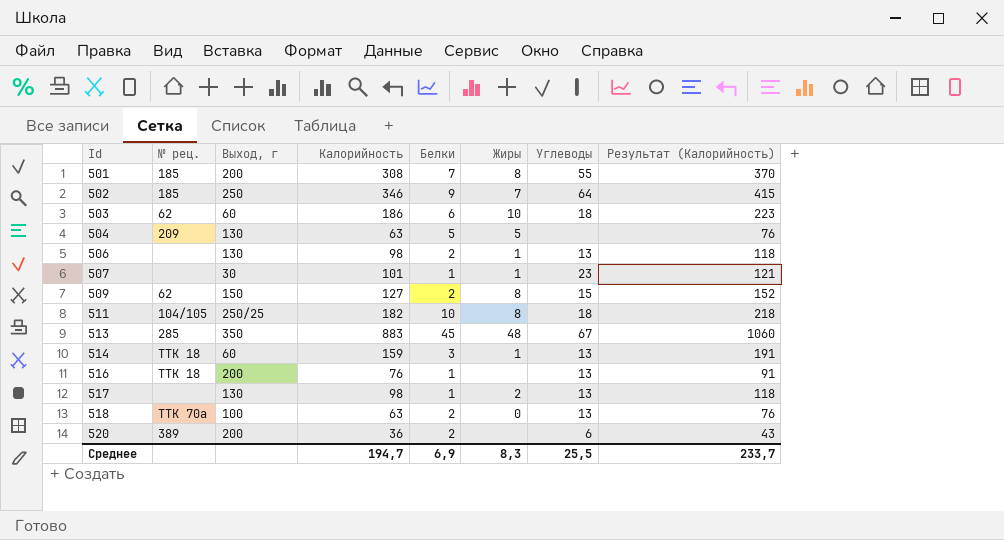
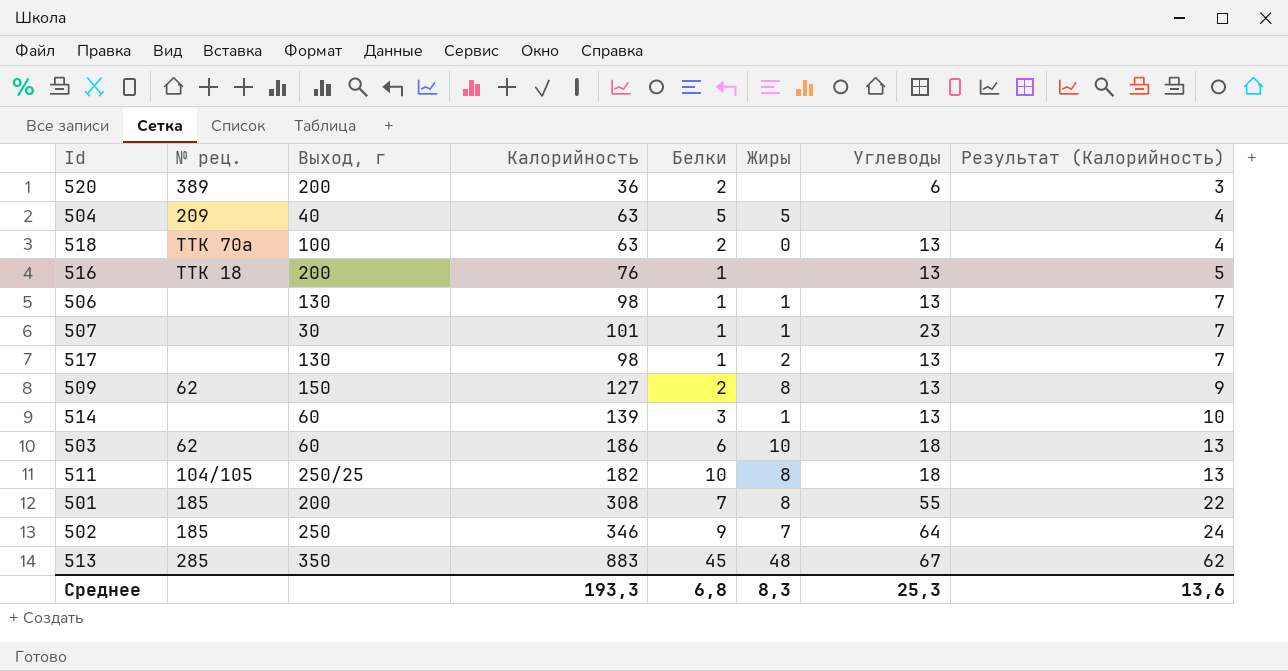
row order: Id ascending -> Результат (Калорийность) ascending
column Результат (Калорийность) | formula: [Калорийность] * 1,2 -> [Калорийность] * 0,07
504 | Выход, г: 130 -> 40
506 | Белки: 2 -> 1
509 | Углеводы: 15 -> 13
514 | № рец.: ТТК 18 -> none
514 | Калорийность: 159 -> 139
Среднее | Калорийность: 194,7 -> 193,3
Среднее | Белки: 6,9 -> 6,8
Среднее | Углеводы: 25,5 -> 25,3
Среднее | Результат (Калорийность): 233,7 -> 13,6

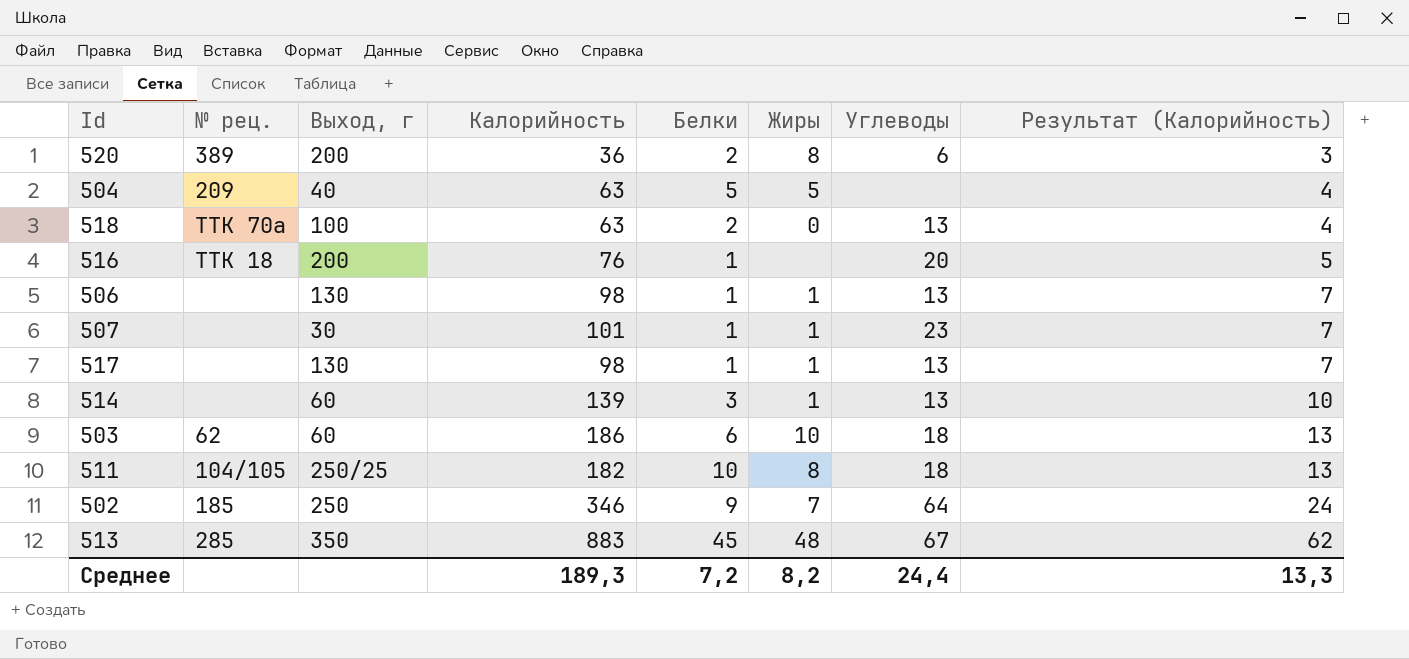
row 509: 62 | 150 | 127 | 2 | 8 | 13 | 9 -> none
row 501: 185 | 200 | 308 | 7 | 8 | 55 | 22 -> none
520 | Жиры: none -> 8
516 | Углеводы: 13 -> 20
517 | Жиры: 2 -> 1
Среднее | Калорийность: 193,3 -> 189,3
Среднее | Белки: 6,8 -> 7,2
Среднее | Жиры: 8,3 -> 8,2
Среднее | Углеводы: 25,3 -> 24,4
Среднее | Результат (Калорийность): 13,6 -> 13,3

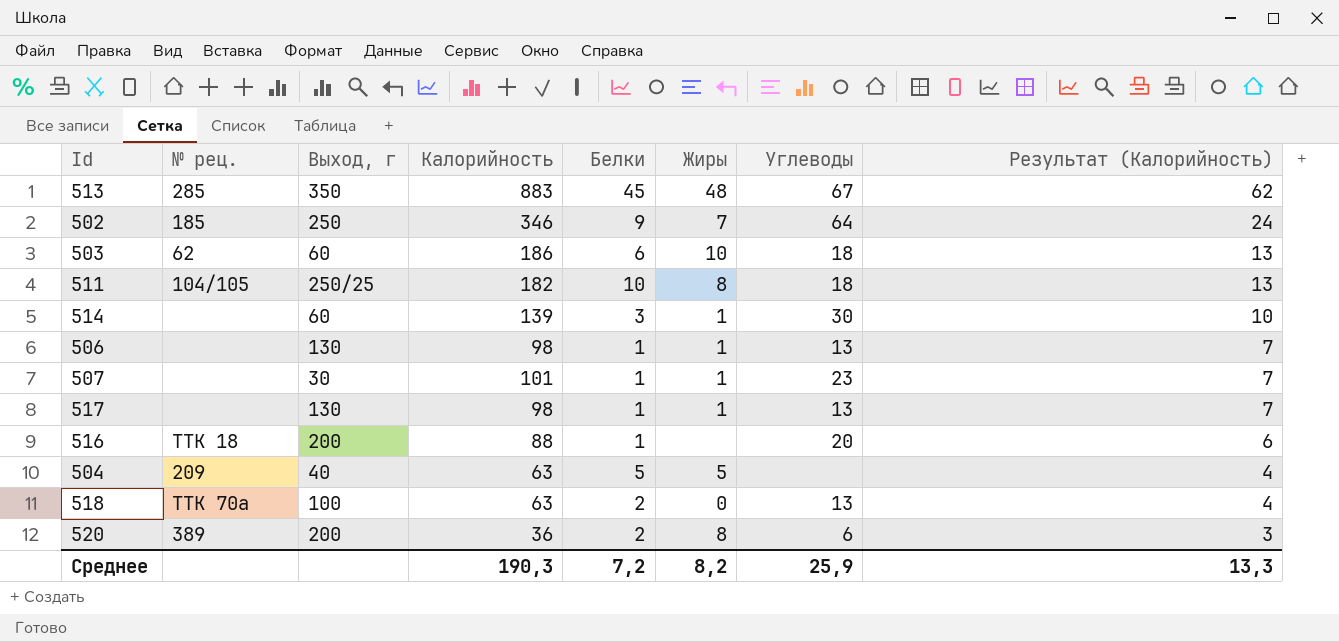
row order: Результат (Калорийность) ascending -> Результат (Калорийность) descending
514 | Углеводы: 13 -> 30
516 | Калорийность: 76 -> 88
516 | Результат (Калорийность): 5 -> 6
Среднее | Калорийность: 189,3 -> 190,3
Среднее | Углеводы: 24,4 -> 25,9

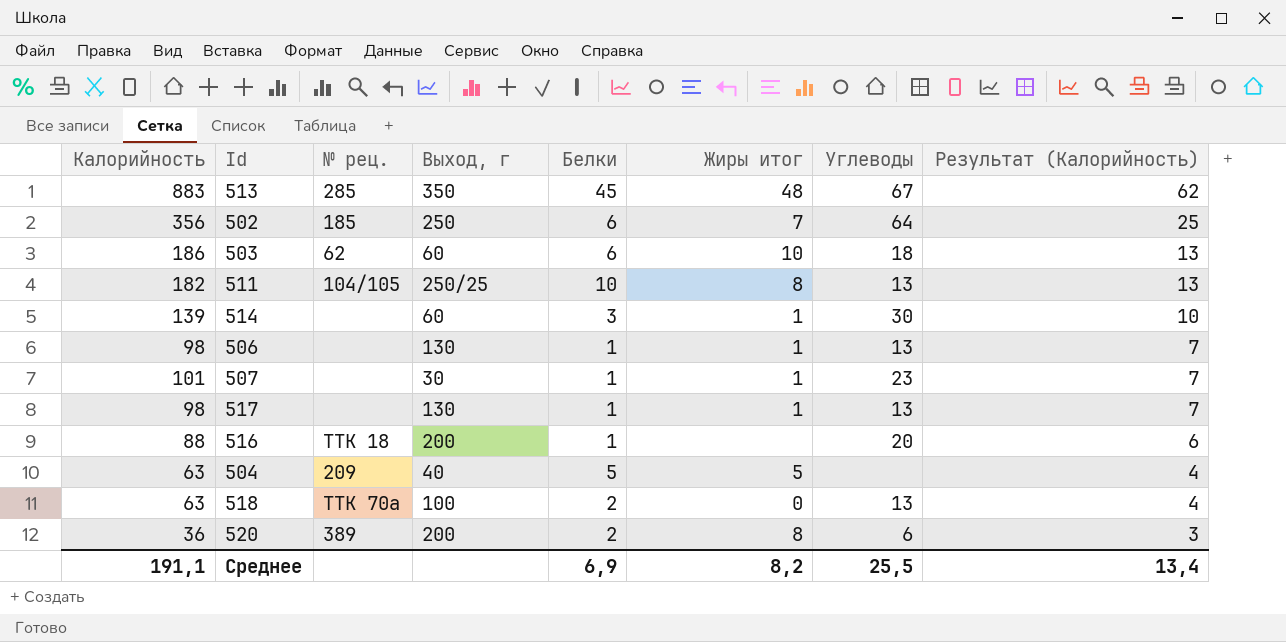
column Калорийность | position: 4 -> 1
column name: Жиры -> Жиры итог
502 | Калорийность: 346 -> 356
502 | Белки: 9 -> 6
502 | Результат (Калорийность): 24 -> 25
511 | Углеводы: 18 -> 13
Среднее | Калорийность: 190,3 -> 191,1
Среднее | Белки: 7,2 -> 6,9
Среднее | Углеводы: 25,9 -> 25,5
Среднее | Результат (Калорийность): 13,3 -> 13,4

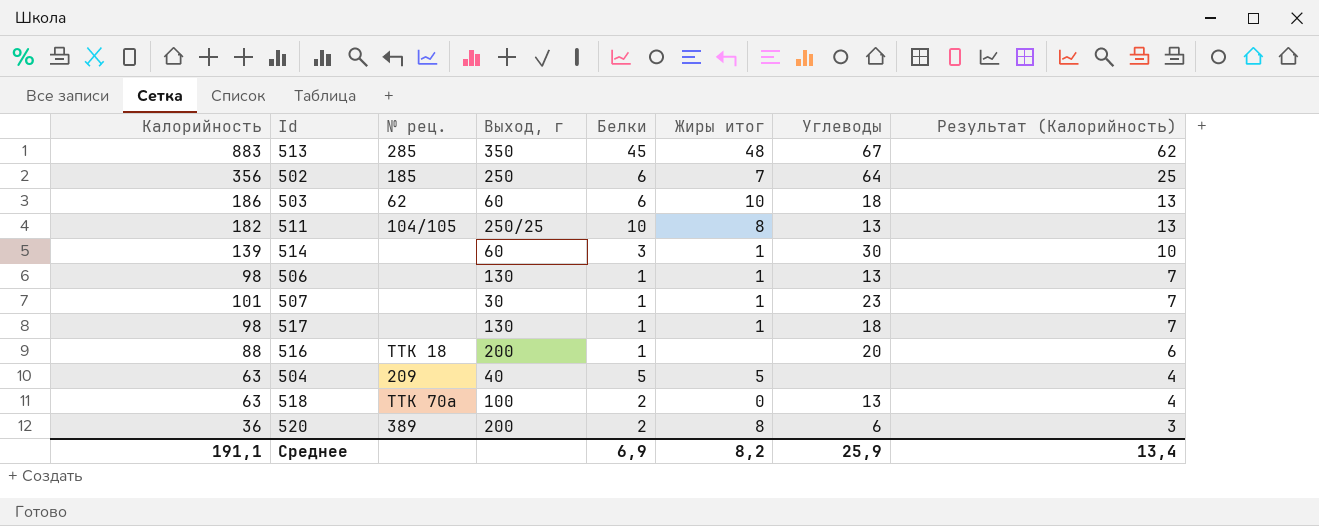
517 | Углеводы: 13 -> 18
Среднее | Углеводы: 25,5 -> 25,9

